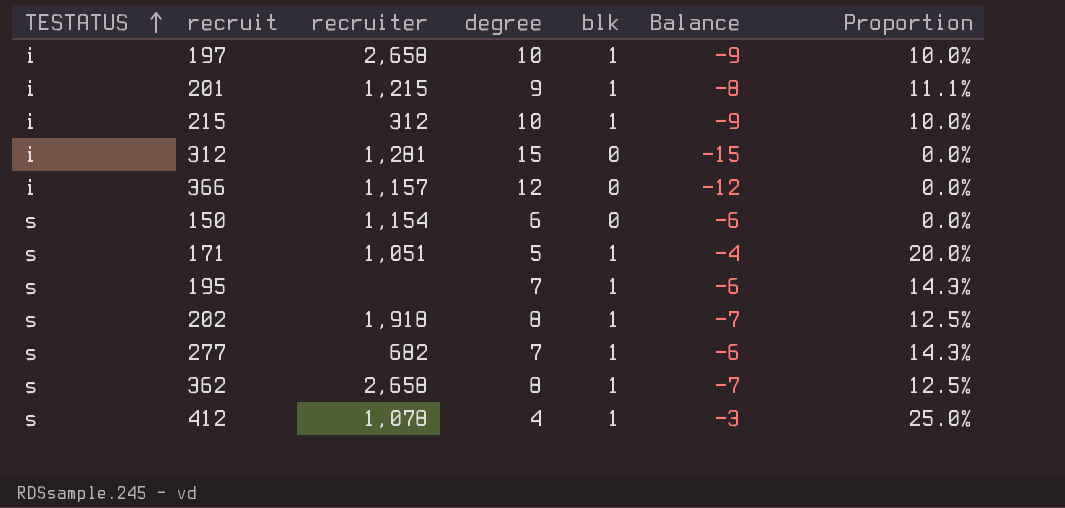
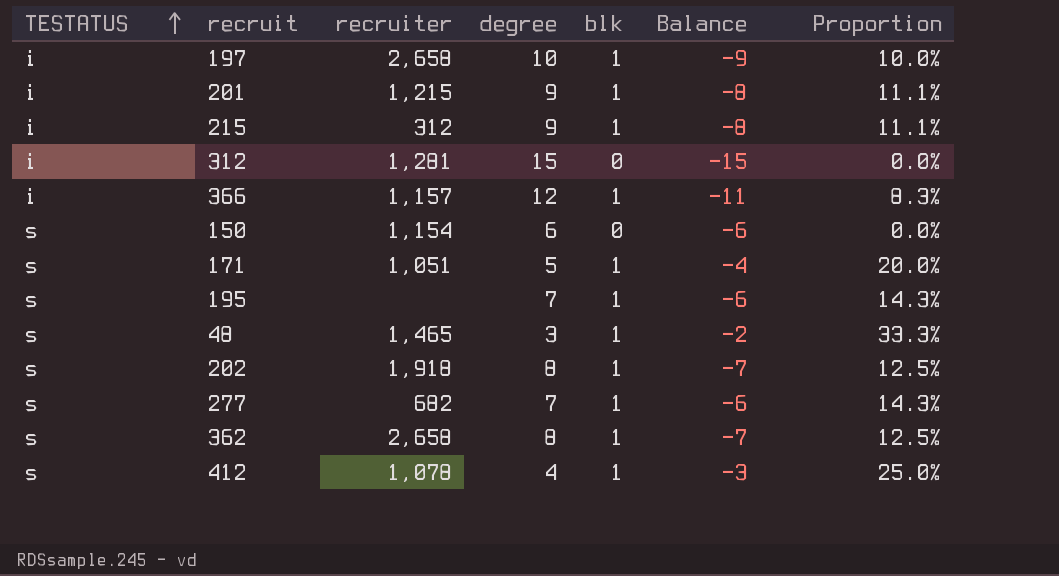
215 | degree: 10 -> 9
215 | Balance: -9 -> -8
215 | Proportion: 10.0% -> 11.1%
366 | blk: 0 -> 1
366 | Balance: -12 -> -11
366 | Proportion: 0.0% -> 8.3%
row 48: none -> s | 1,465 | 3 | 1 | -2 | 33.3%

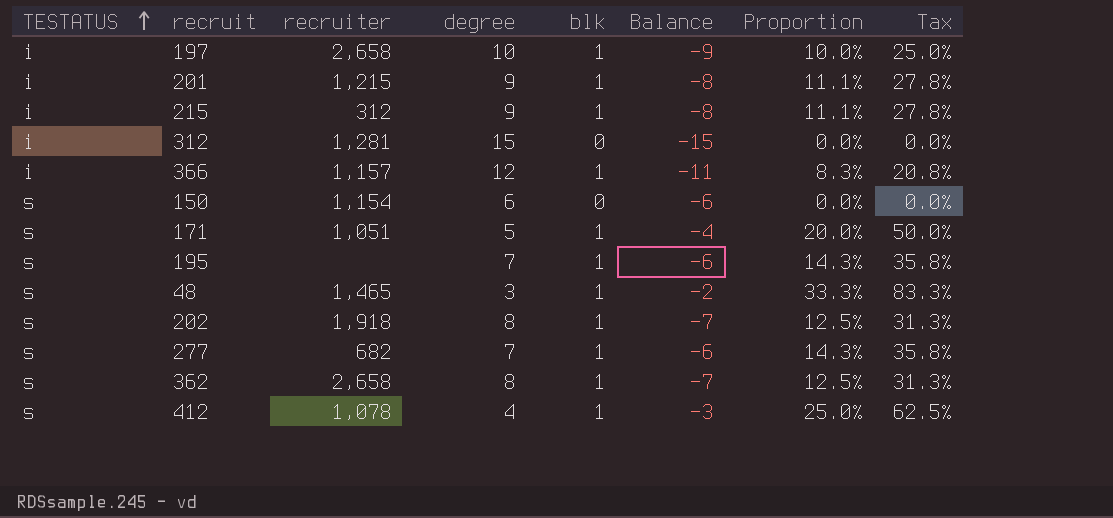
column Tax | formula: none -> [Proportion] * 2.5

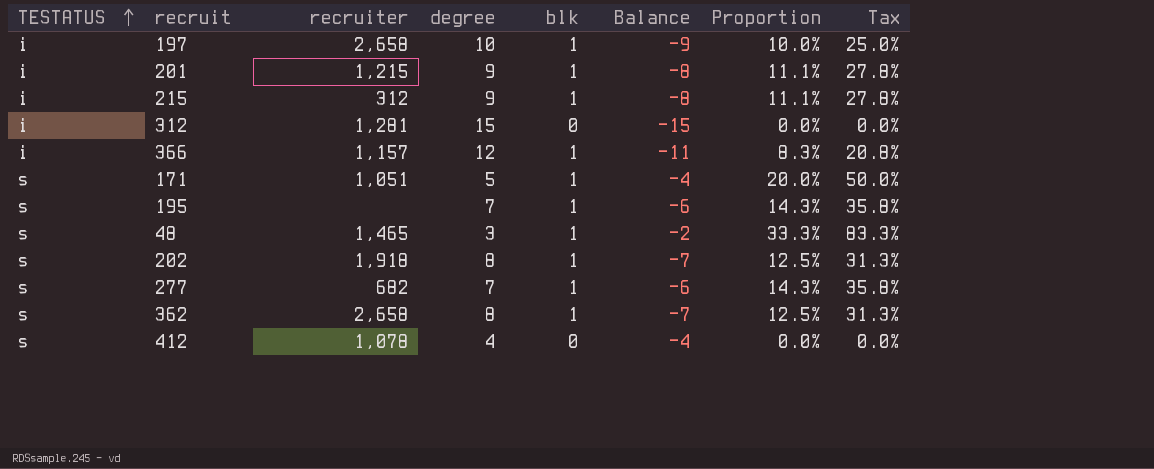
row 150: s | 1,154 | 6 | 0 | -6 | 0.0% | 0.0% -> none
412 | blk: 1 -> 0
412 | Balance: -3 -> -4
412 | Proportion: 25.0% -> 0.0%
412 | Tax: 62.5% -> 0.0%

